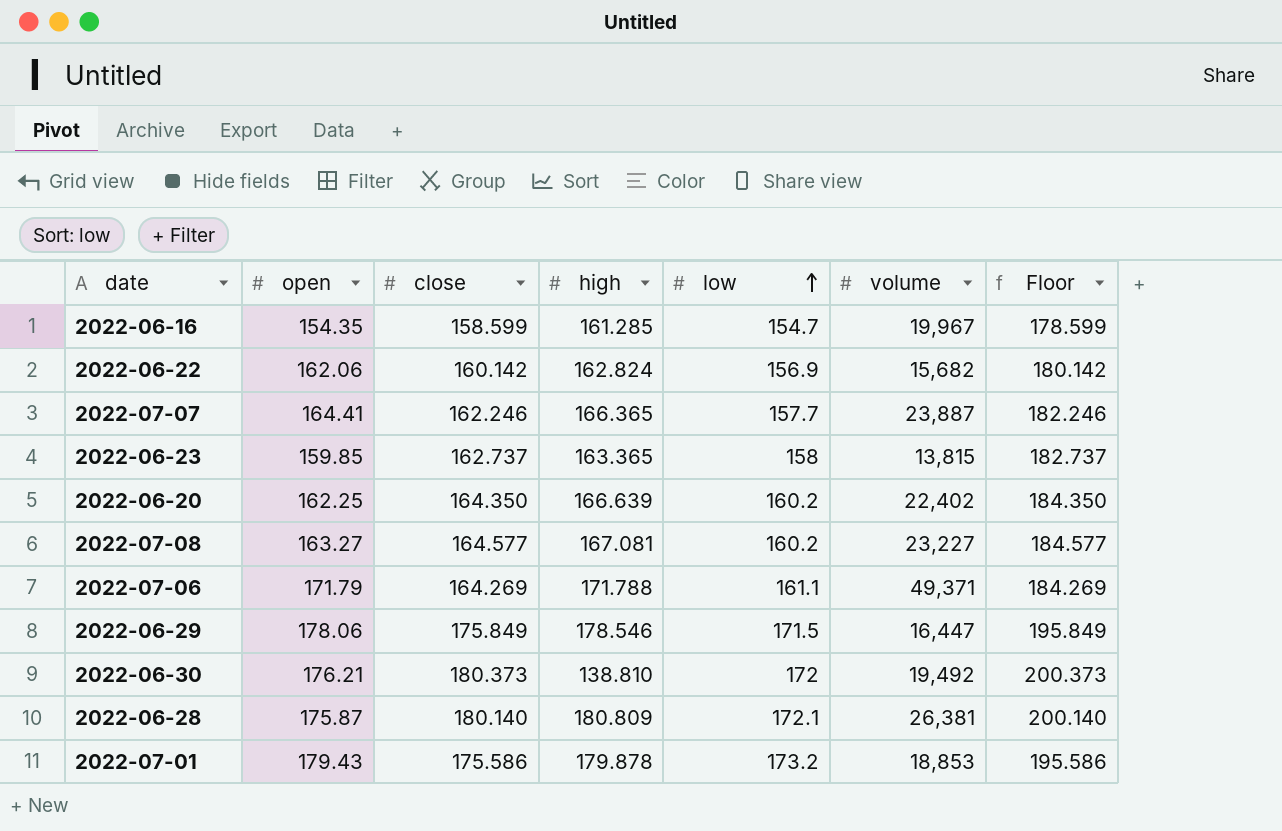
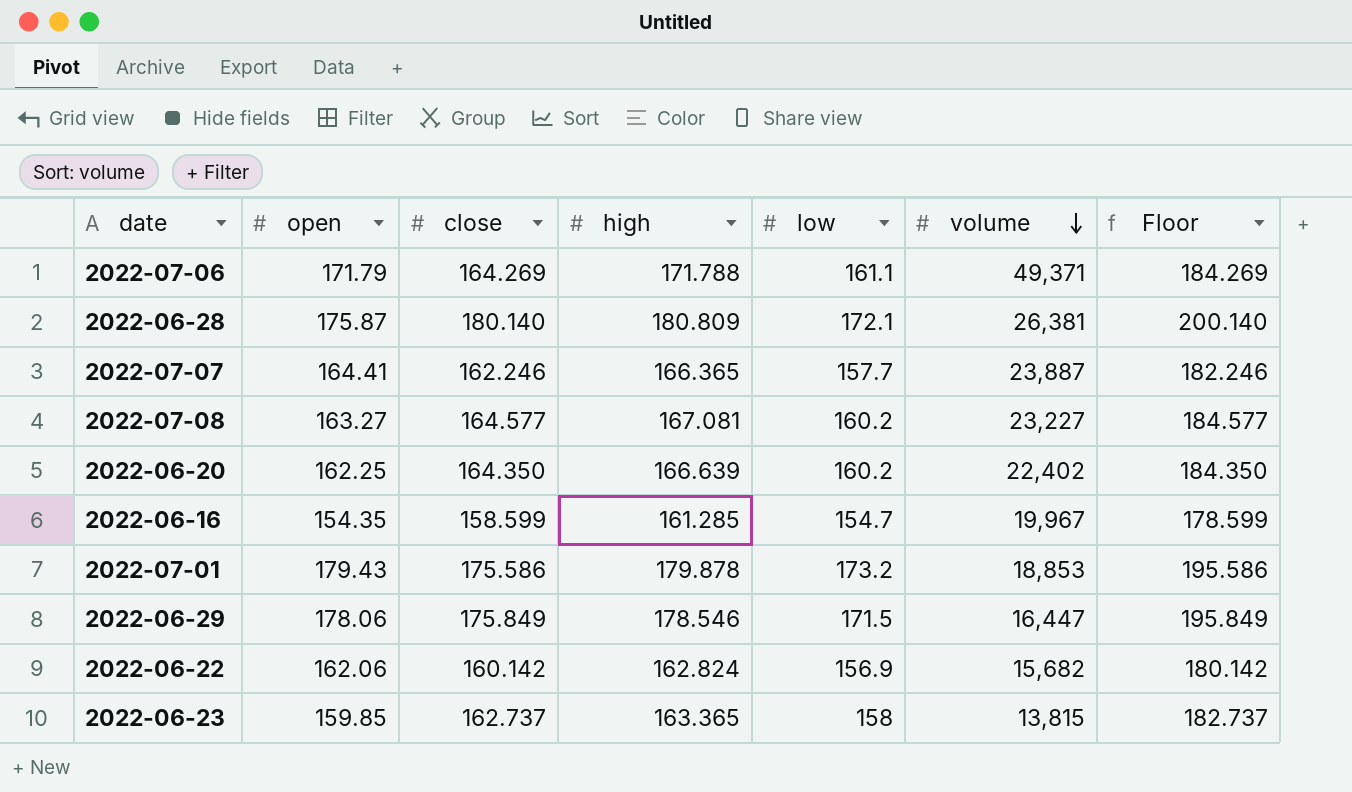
row order: low ascending -> volume descending
row 2022-06-30: 176.21 | 180.373 | 138.810 | 172 | 19,492 | 200.373 -> none

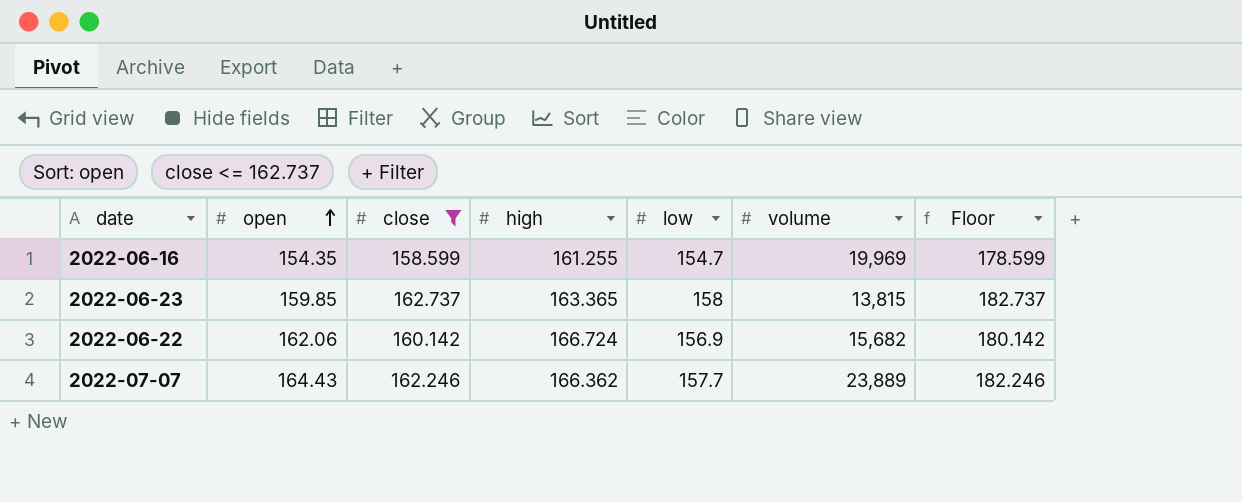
filter: none -> close <= 162.737
row order: volume descending -> open ascending
2022-06-16 | high: 161.285 -> 161.255
2022-06-16 | volume: 19,967 -> 19,969
2022-06-22 | high: 162.824 -> 166.724
2022-07-07 | open: 164.41 -> 164.43
2022-07-07 | high: 166.365 -> 166.362
2022-07-07 | volume: 23,887 -> 23,889

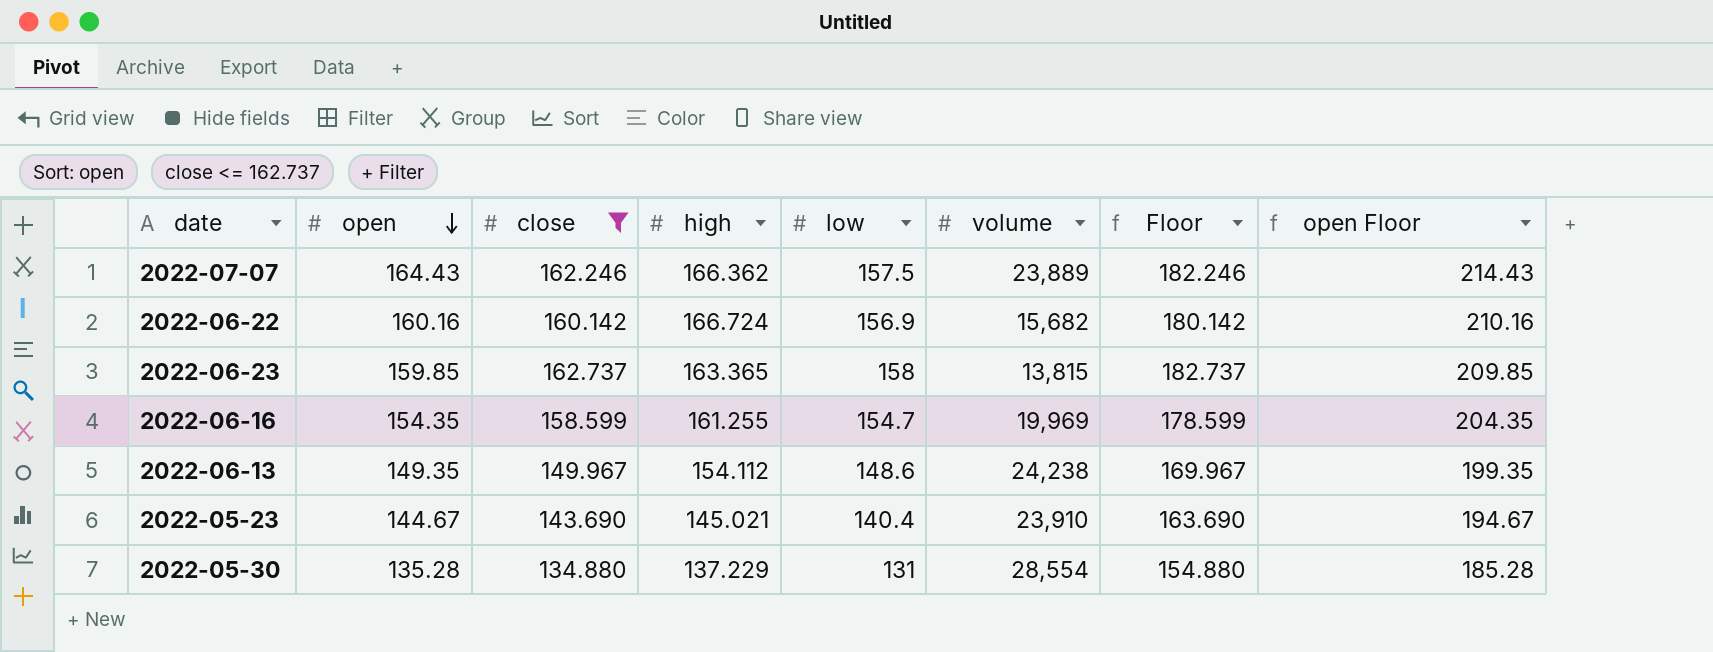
row order: open ascending -> open descending
column open Floor | formula: none -> [open] + 50
2022-07-07 | low: 157.7 -> 157.5
2022-06-22 | open: 162.06 -> 160.16
row 2022-06-13: none -> 149.35 | 149.967 | 154.112 | 148.6 | 24,238 | 169.967 | 199.35
row 2022-05-23: none -> 144.67 | 143.690 | 145.021 | 140.4 | 23,910 | 163.690 | 194.67
row 2022-05-30: none -> 135.28 | 134.880 | 137.229 | 131 | 28,554 | 154.880 | 185.28

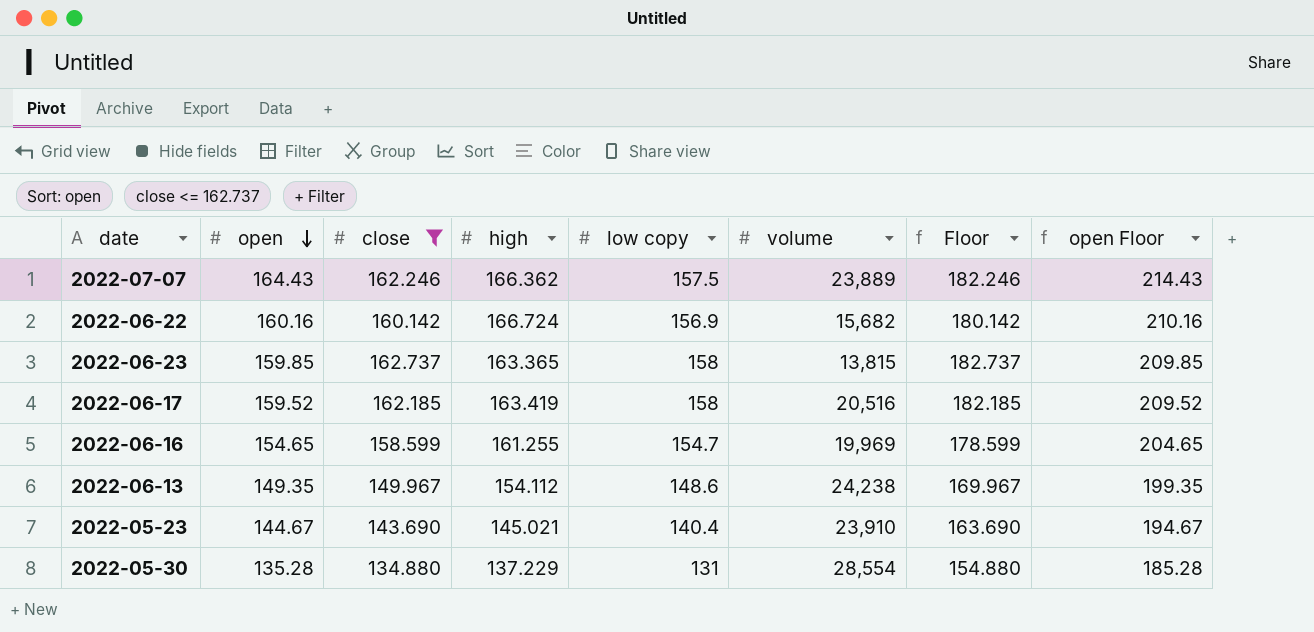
column name: low -> low copy
row 2022-06-17: none -> 159.52 | 162.185 | 163.419 | 158 | 20,516 | 182.185 | 209.52
2022-06-16 | open: 154.35 -> 154.65
2022-06-16 | open Floor: 204.35 -> 204.65

